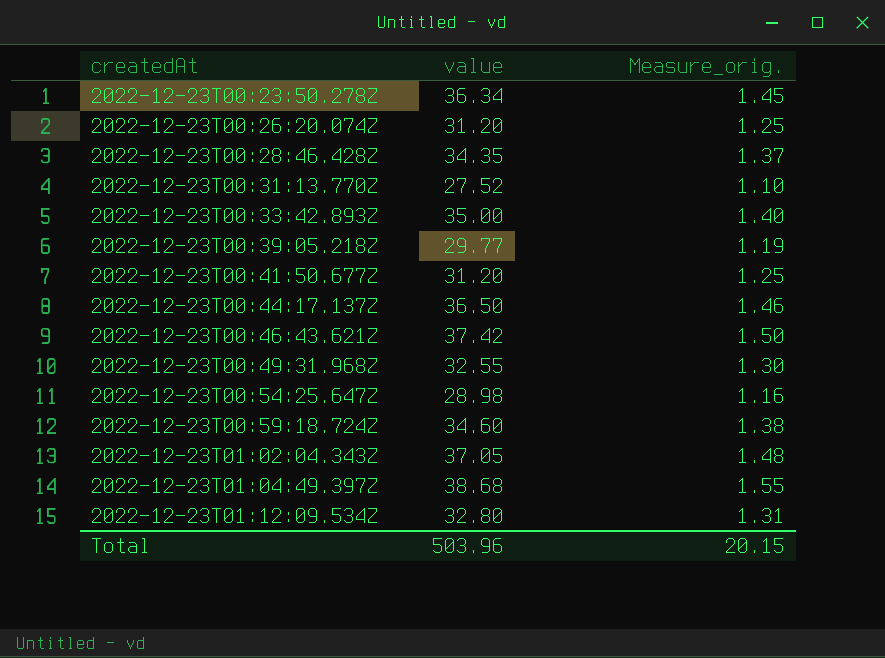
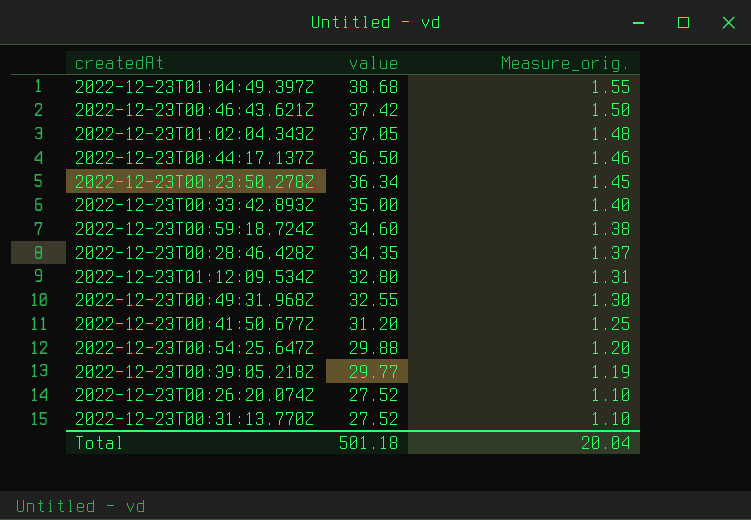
row order: createdAt ascending -> value descending
2022-12-23T00:54:25.647Z | value: 28.98 -> 29.88
2022-12-23T00:54:25.647Z | Measure_orig.: 1.16 -> 1.20
2022-12-23T00:26:20.074Z | value: 31.20 -> 27.52
2022-12-23T00:26:20.074Z | Measure_orig.: 1.25 -> 1.10
Total | value: 503.96 -> 501.18
Total | Measure_orig.: 20.15 -> 20.04

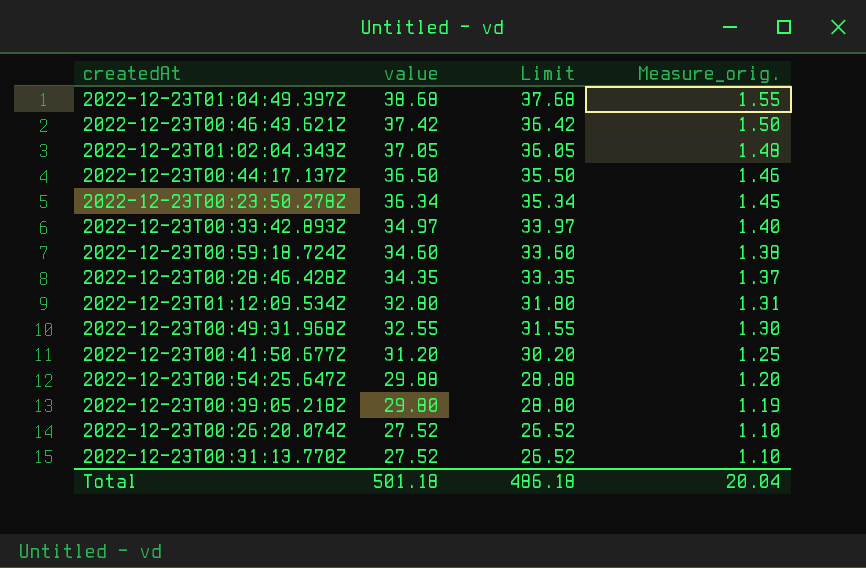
column Limit | formula: none -> [value] - 1
2022-12-23T00:33:42.893Z | value: 35.00 -> 34.97
2022-12-23T00:39:05.218Z | value: 29.77 -> 29.80

